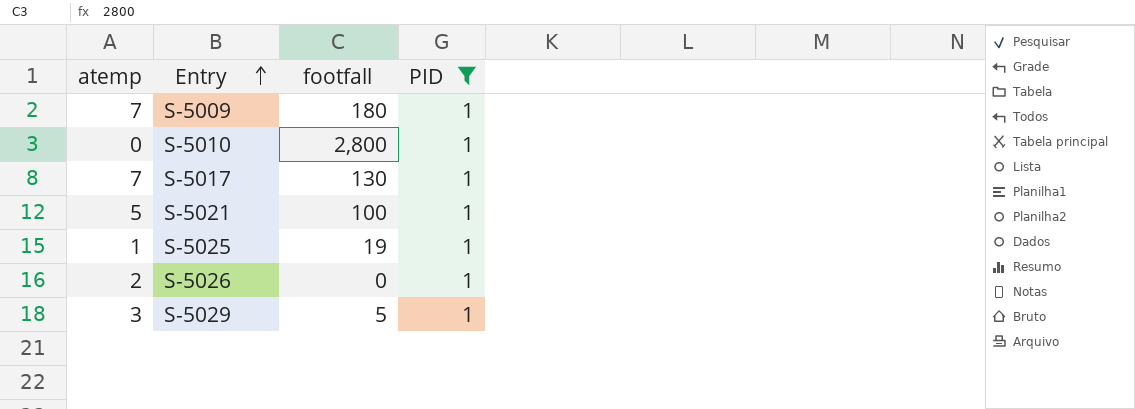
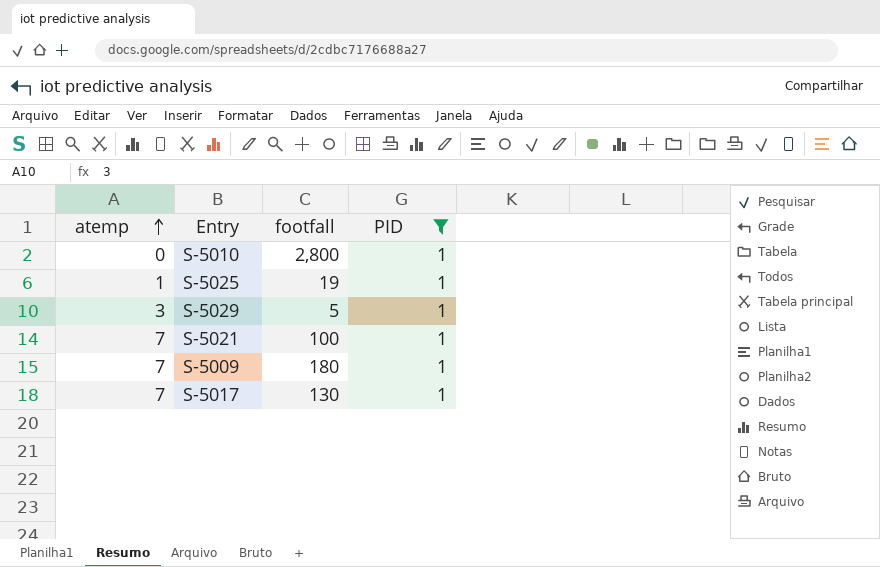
row order: Entry ascending -> atemp ascending
row S-5026: 2 | 0 | 1 -> none
S-5021 | atemp: 5 -> 7

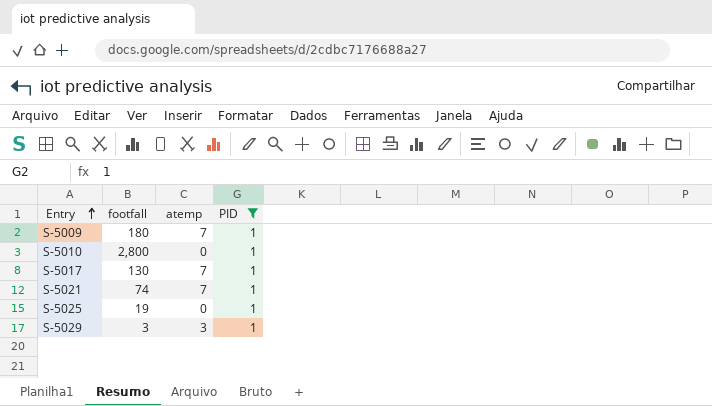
row order: atemp ascending -> Entry ascending
column atemp | position: 1 -> 3
S-5021 | footfall: 100 -> 74
S-5025 | atemp: 1 -> 0
S-5029 | footfall: 5 -> 3

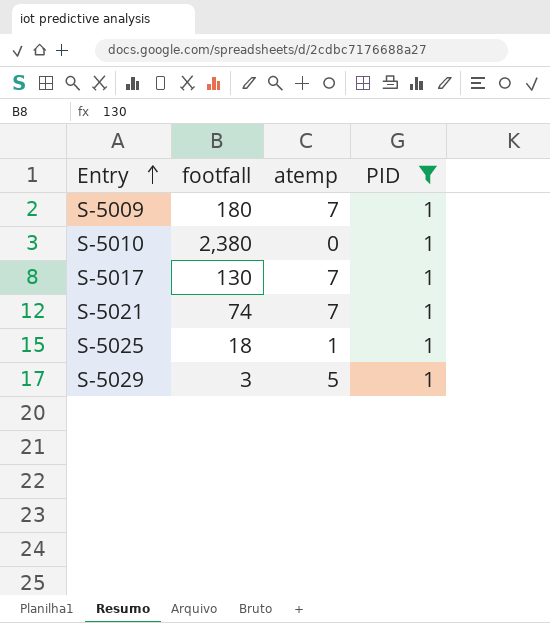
S-5010 | footfall: 2,800 -> 2,380
S-5025 | footfall: 19 -> 18
S-5025 | atemp: 0 -> 1
S-5029 | atemp: 3 -> 5

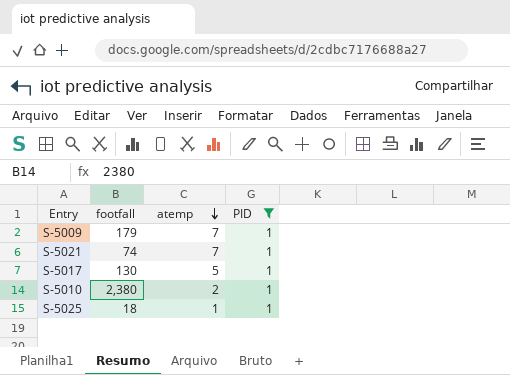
row order: Entry ascending -> atemp descending
row S-5029: 3 | 5 | 1 -> none
S-5009 | footfall: 180 -> 179
S-5017 | atemp: 7 -> 5
S-5010 | atemp: 0 -> 2

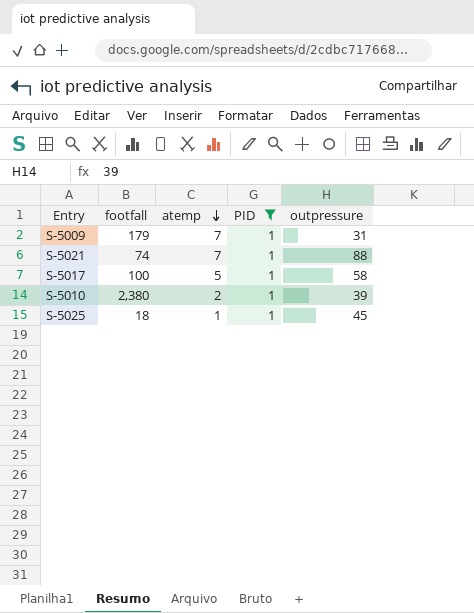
column outpressure | position: none -> 5
S-5017 | footfall: 130 -> 100

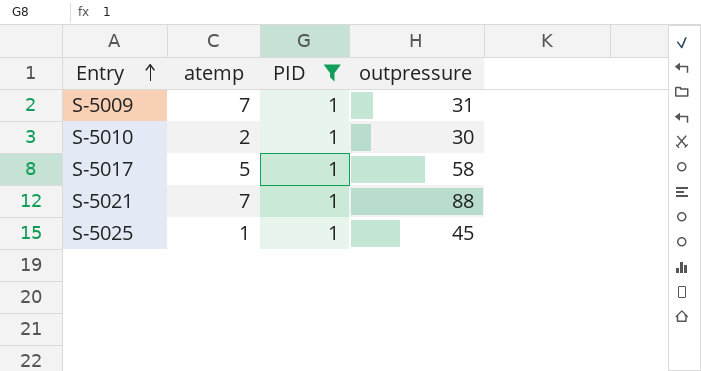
row order: atemp descending -> Entry ascending
column footfall | position: 2 -> none
S-5010 | outpressure: 39 -> 30

